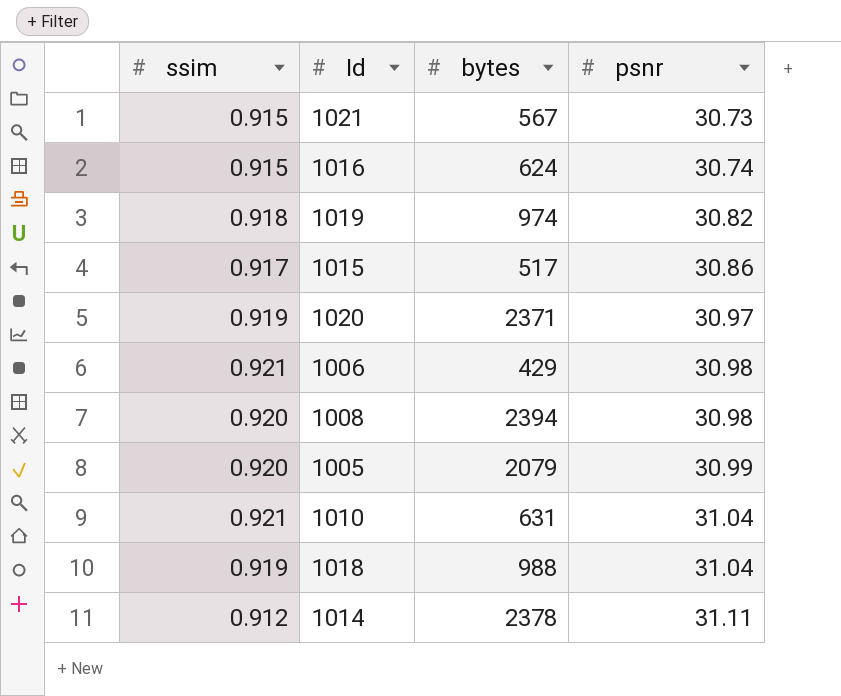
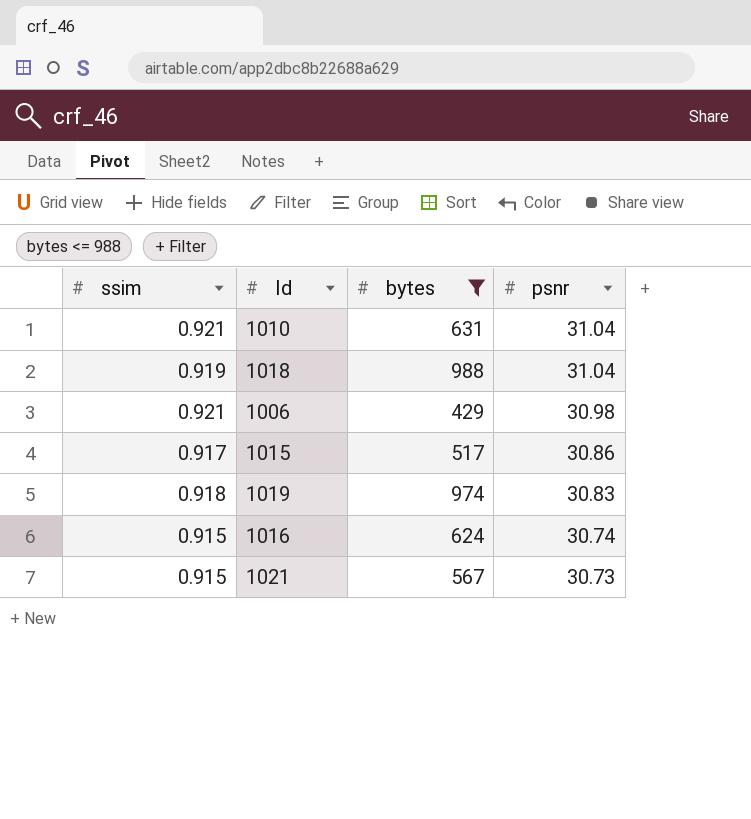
filter: none -> bytes <= 988
row order: psnr ascending -> psnr descending
1019 | psnr: 30.82 -> 30.83

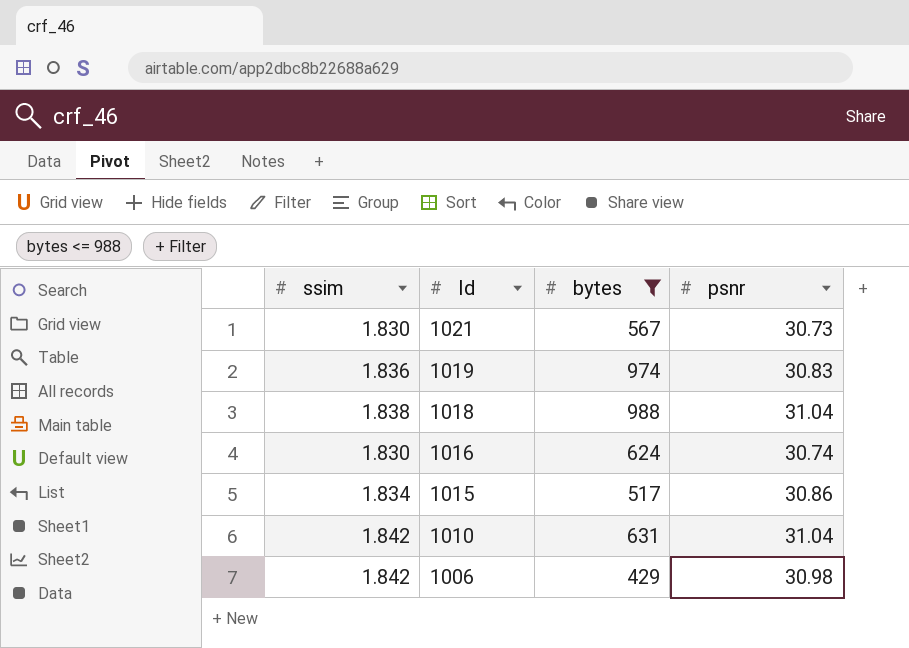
row order: psnr descending -> Id descending
1021 | ssim: 0.915 -> 1.830
1019 | ssim: 0.918 -> 1.836
1018 | ssim: 0.919 -> 1.838
1016 | ssim: 0.915 -> 1.830
1015 | ssim: 0.917 -> 1.834
1010 | ssim: 0.921 -> 1.842
1006 | ssim: 0.921 -> 1.842

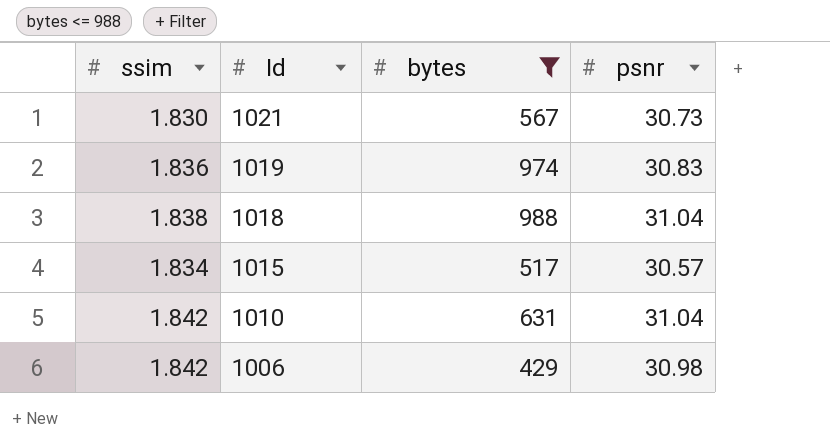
row 1016: 1.830 | 624 | 30.74 -> none
1015 | psnr: 30.86 -> 30.57

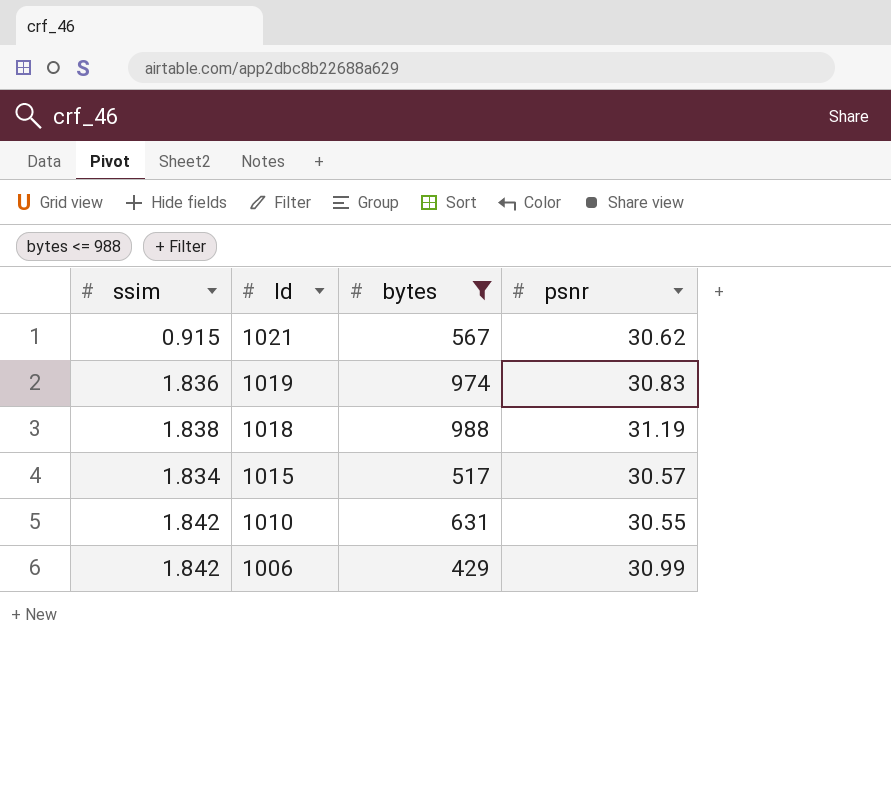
1021 | ssim: 1.830 -> 0.915
1021 | psnr: 30.73 -> 30.62
1018 | psnr: 31.04 -> 31.19
1010 | psnr: 31.04 -> 30.55
1006 | psnr: 30.98 -> 30.99

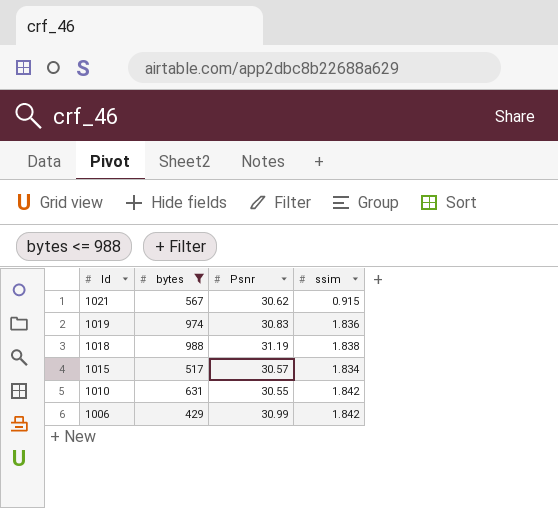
column name: psnr -> Psnr
column ssim | position: 1 -> 4

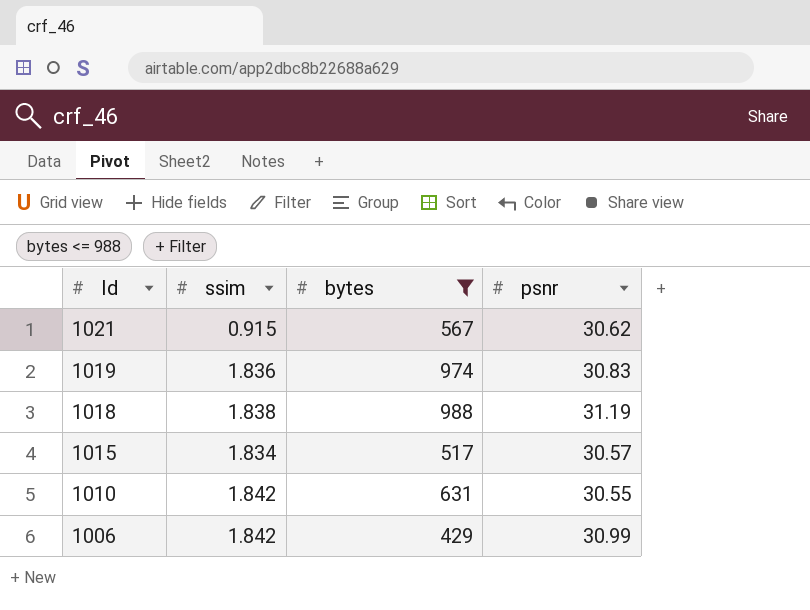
column ssim | position: 4 -> 2
column name: Psnr -> psnr

